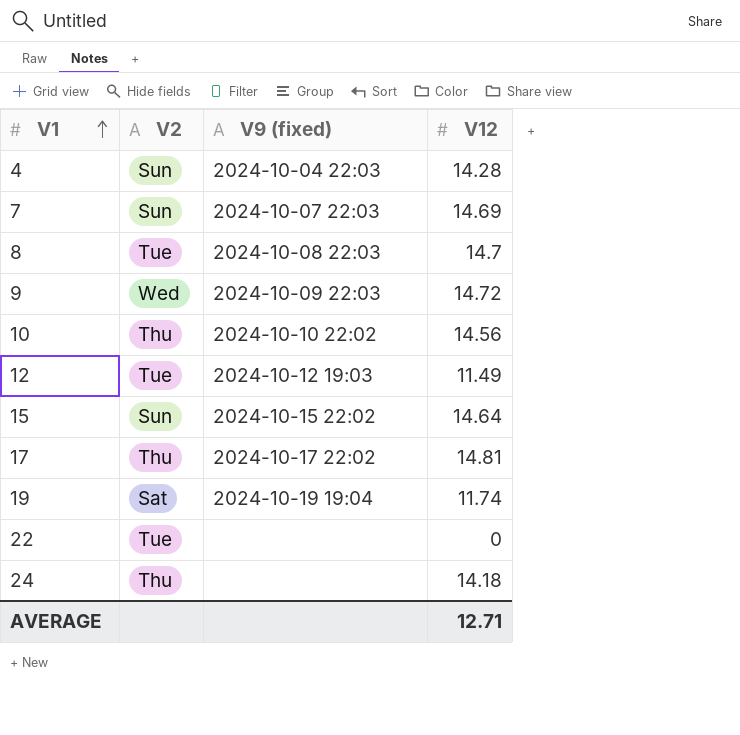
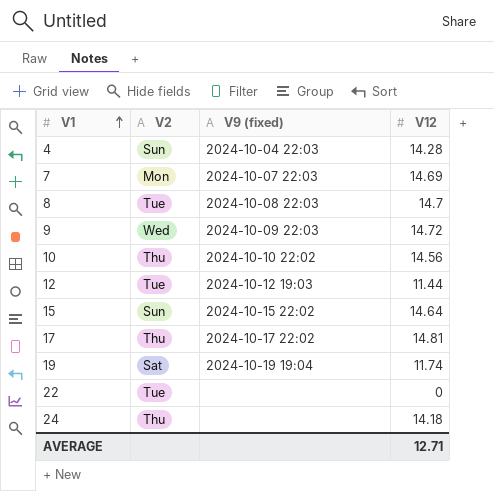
7 | V2: Sun -> Mon
12 | V12: 11.49 -> 11.44

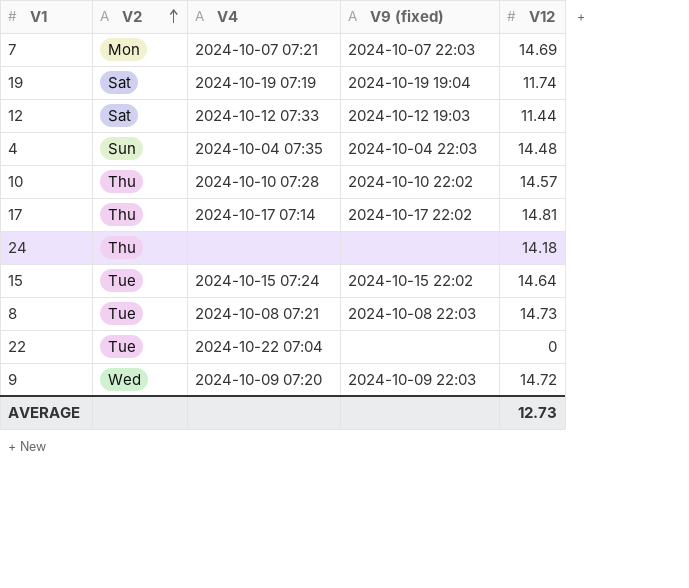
row order: V1 ascending -> V2 ascending
column V4 | position: none -> 3
12 | V2: Tue -> Sat
4 | V12: 14.28 -> 14.48
10 | V12: 14.56 -> 14.57
15 | V2: Sun -> Tue
8 | V12: 14.7 -> 14.73
AVERAGE | V12: 12.71 -> 12.73

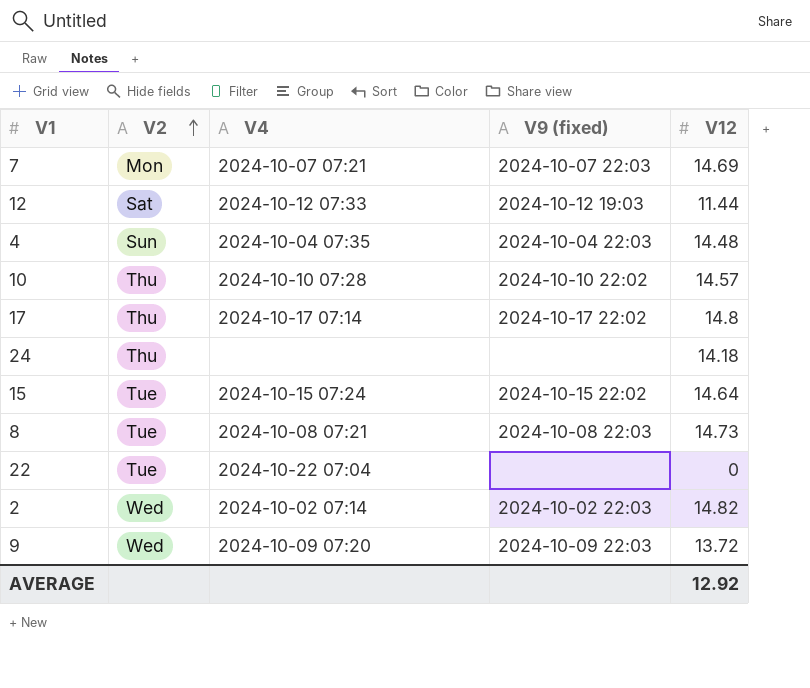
row 19: Sat | 2024-10-19 07:19 | 2024-10-19 19:04 | 11.74 -> none
17 | V12: 14.81 -> 14.8
row 2: none -> Wed | 2024-10-02 07:14 | 2024-10-02 22:03 | 14.82
9 | V12: 14.72 -> 13.72
AVERAGE | V12: 12.73 -> 12.92

